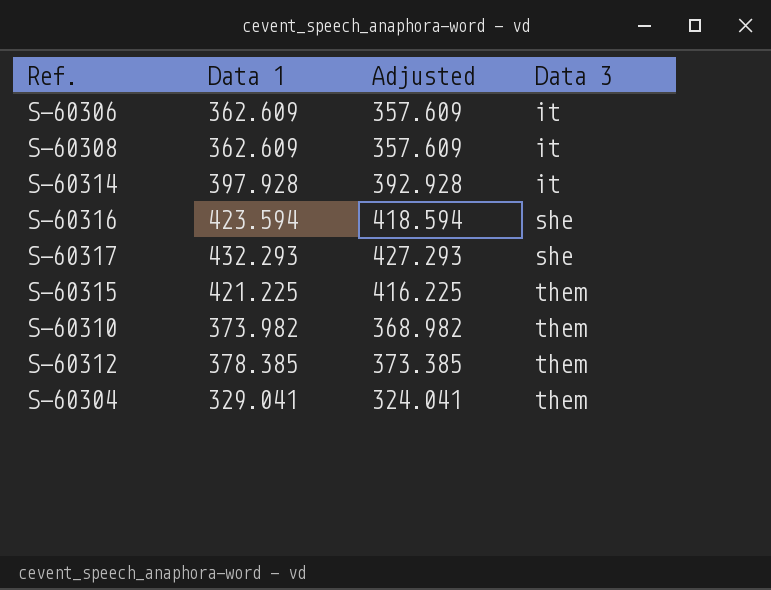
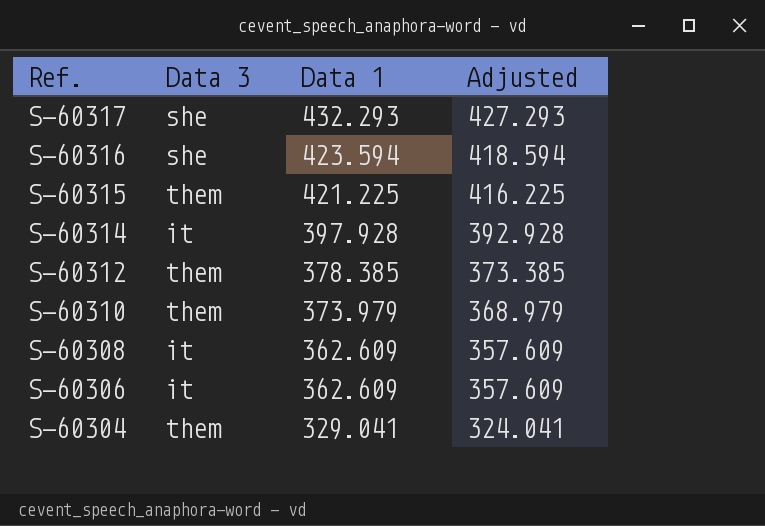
row order: Data 3 ascending -> Ref. descending
column Data 3 | position: 4 -> 2
S-60310 | Data 1: 373.982 -> 373.979
S-60310 | Adjusted: 368.982 -> 368.979

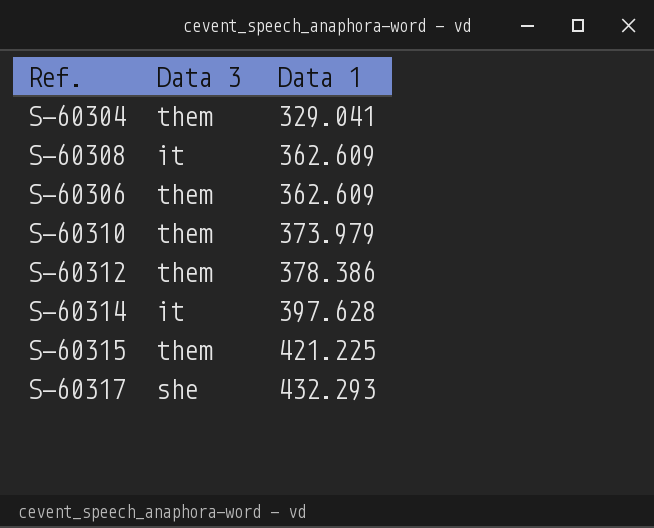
row order: Ref. descending -> Data 1 ascending
column Adjusted | formula: [Data 1] - 5 -> none
row S-60316: she | 423.594 | 418.594 -> none
S-60306 | Data 3: it -> them
S-60312 | Data 1: 378.385 -> 378.386
S-60314 | Data 1: 397.928 -> 397.628

